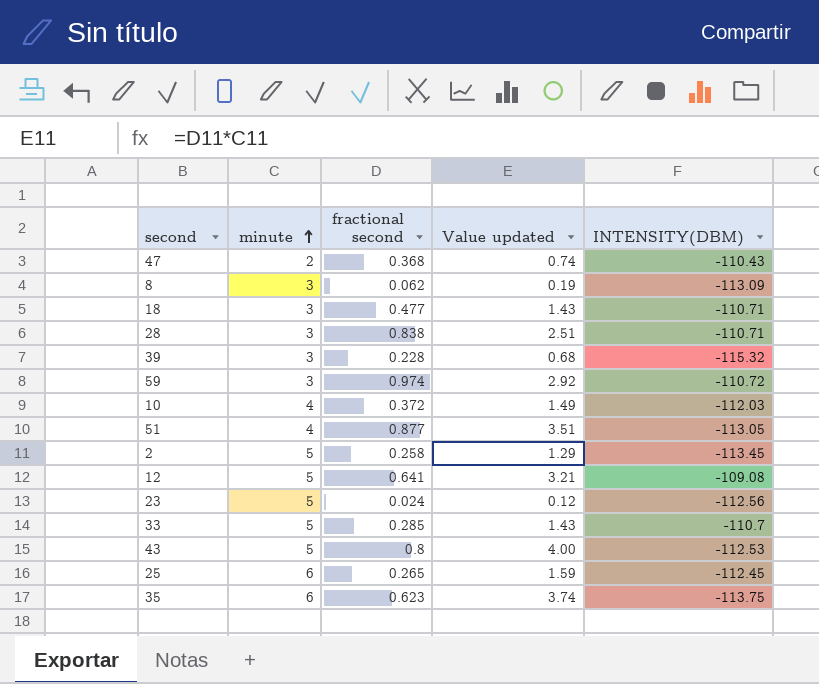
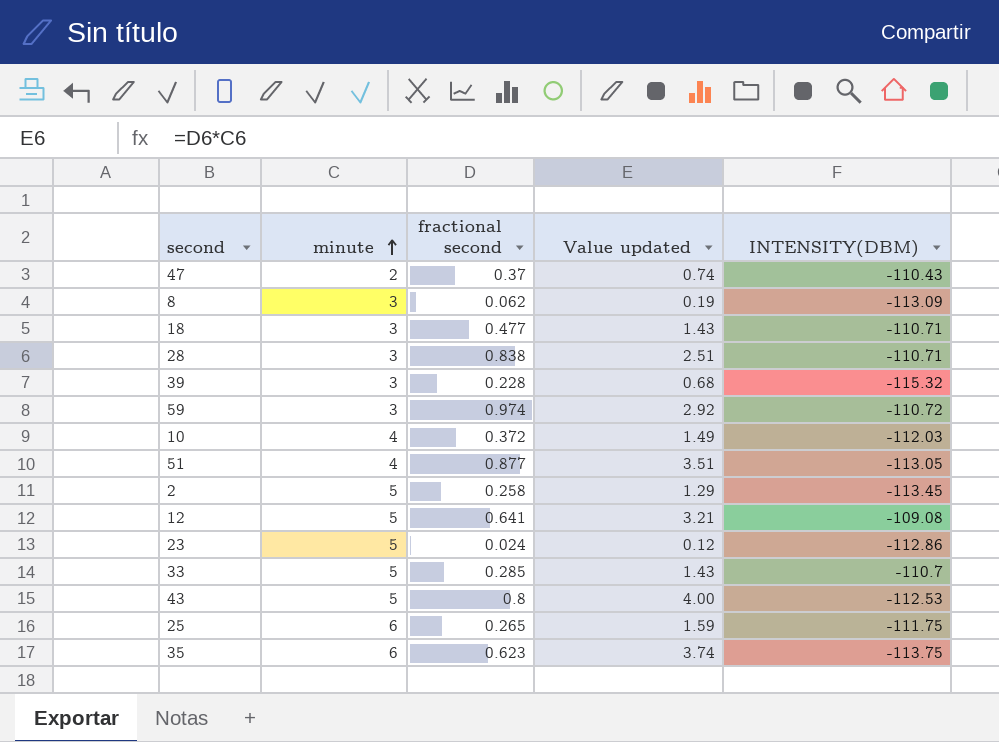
47 | fractional second: 0.368 -> 0.37
23 | INTENSITY(DBM): -112.56 -> -112.86
25 | INTENSITY(DBM): -112.45 -> -111.75

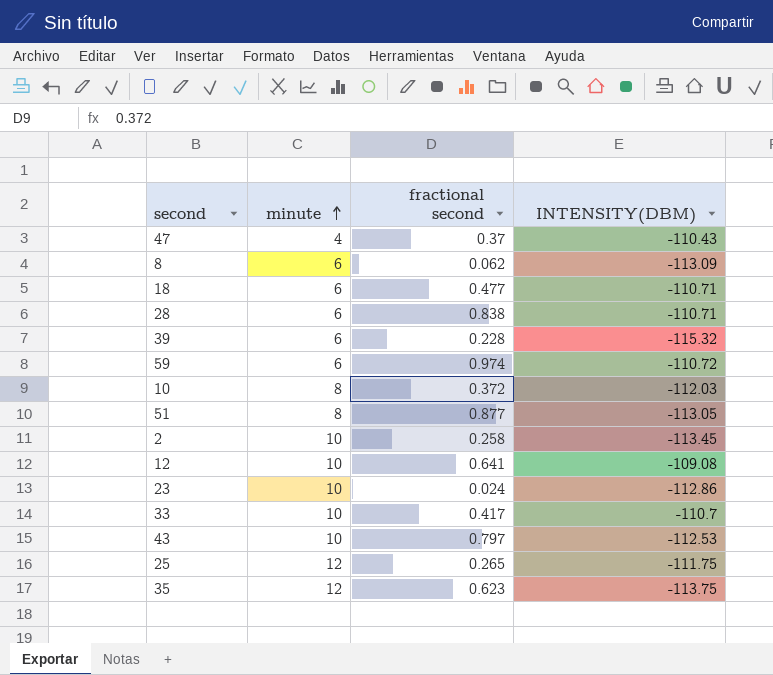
column Value updated | formula: [minute] * [fractional second] -> none
47 | minute: 2 -> 4
8 | minute: 3 -> 6
18 | minute: 3 -> 6
28 | minute: 3 -> 6
39 | minute: 3 -> 6
59 | minute: 3 -> 6
10 | minute: 4 -> 8
51 | minute: 4 -> 8
2 | minute: 5 -> 10
12 | minute: 5 -> 10
23 | minute: 5 -> 10
33 | minute: 5 -> 10
33 | fractional second: 0.285 -> 0.417
43 | minute: 5 -> 10
43 | fractional second: 0.8 -> 0.797
25 | minute: 6 -> 12
35 | minute: 6 -> 12

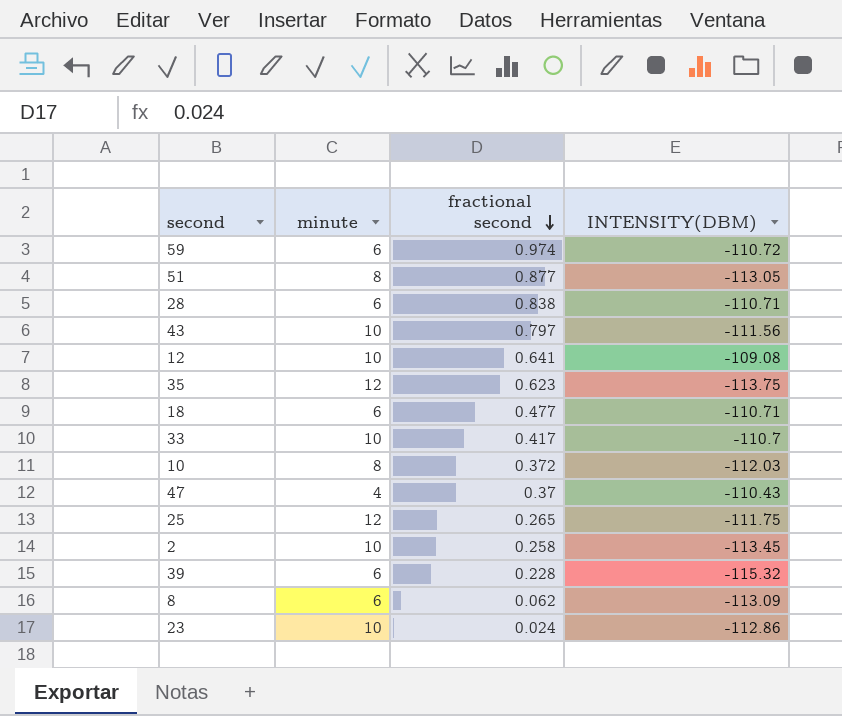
row order: minute ascending -> fractional second descending
43 | INTENSITY(DBM): -112.53 -> -111.56

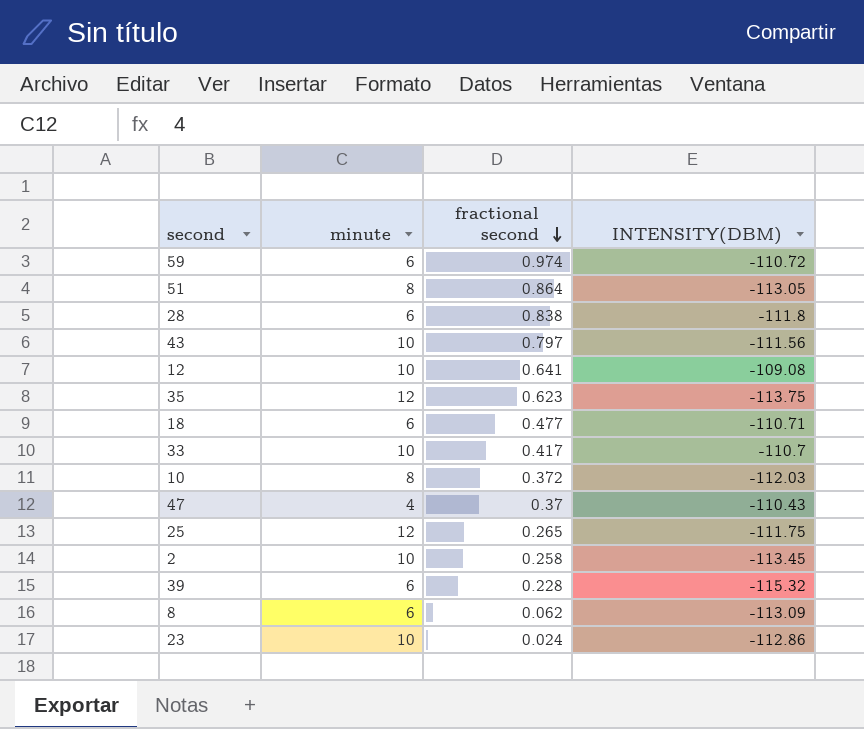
51 | fractional second: 0.877 -> 0.864
28 | INTENSITY(DBM): -110.71 -> -111.8

